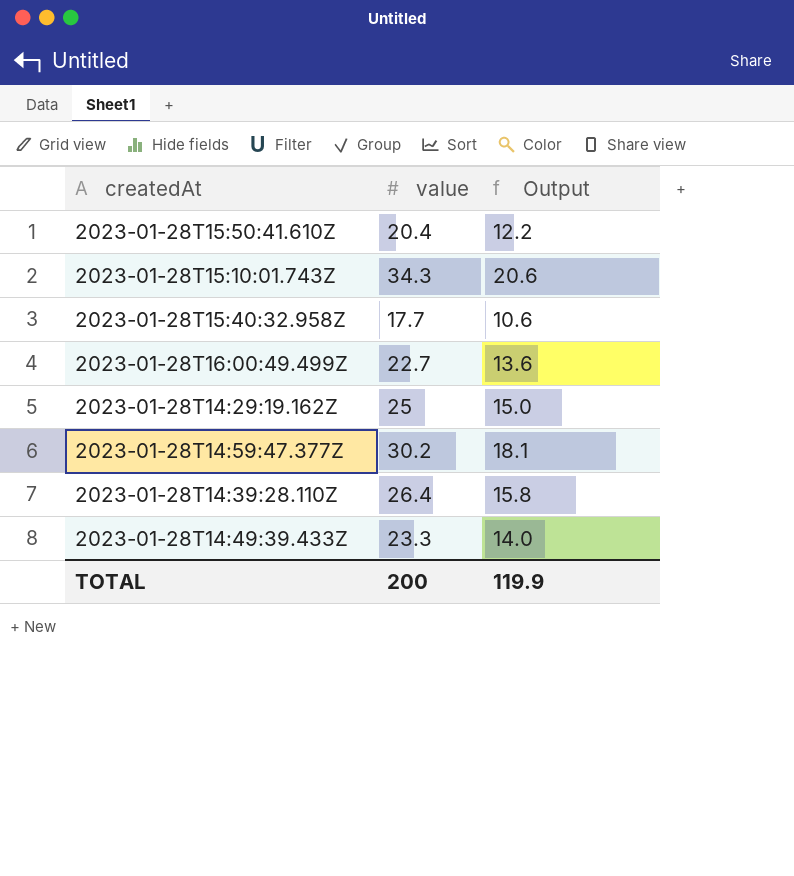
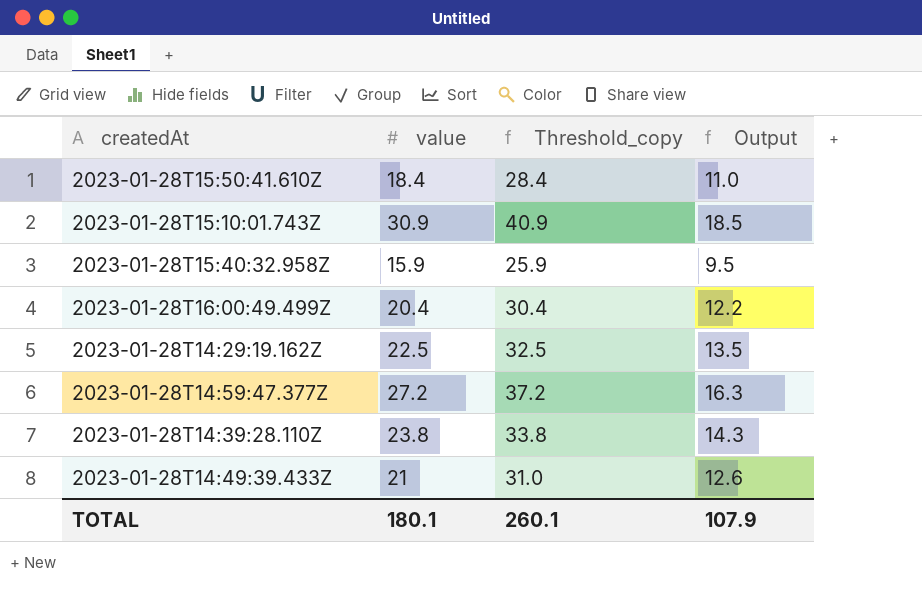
column Threshold_copy | formula: none -> [value] + 10
2023-01-28T15:50:41.610Z | value: 20.4 -> 18.4
2023-01-28T15:50:41.610Z | Output: 12.2 -> 11.0
2023-01-28T15:10:01.743Z | value: 34.3 -> 30.9
2023-01-28T15:10:01.743Z | Output: 20.6 -> 18.5
2023-01-28T15:40:32.958Z | value: 17.7 -> 15.9
2023-01-28T15:40:32.958Z | Output: 10.6 -> 9.5
2023-01-28T16:00:49.499Z | value: 22.7 -> 20.4
2023-01-28T16:00:49.499Z | Output: 13.6 -> 12.2
2023-01-28T14:29:19.162Z | value: 25 -> 22.5
2023-01-28T14:29:19.162Z | Output: 15.0 -> 13.5
2023-01-28T14:59:47.377Z | value: 30.2 -> 27.2
2023-01-28T14:59:47.377Z | Output: 18.1 -> 16.3
2023-01-28T14:39:28.110Z | value: 26.4 -> 23.8
2023-01-28T14:39:28.110Z | Output: 15.8 -> 14.3
2023-01-28T14:49:39.433Z | value: 23.3 -> 21
2023-01-28T14:49:39.433Z | Output: 14.0 -> 12.6
TOTAL | value: 200 -> 180.1
TOTAL | Output: 119.9 -> 107.9

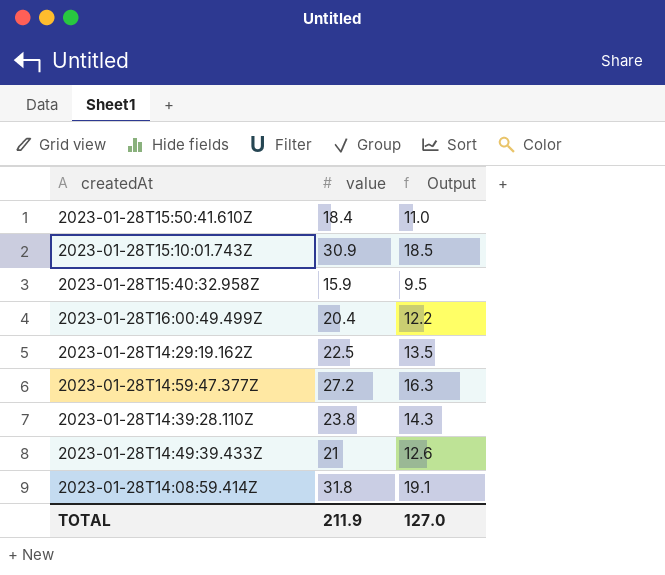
column Threshold_copy | formula: [value] + 10 -> none
row 2023-01-28T14:08:59.414Z: none -> 31.8 | 19.1
TOTAL | value: 180.1 -> 211.9
TOTAL | Output: 107.9 -> 127.0

